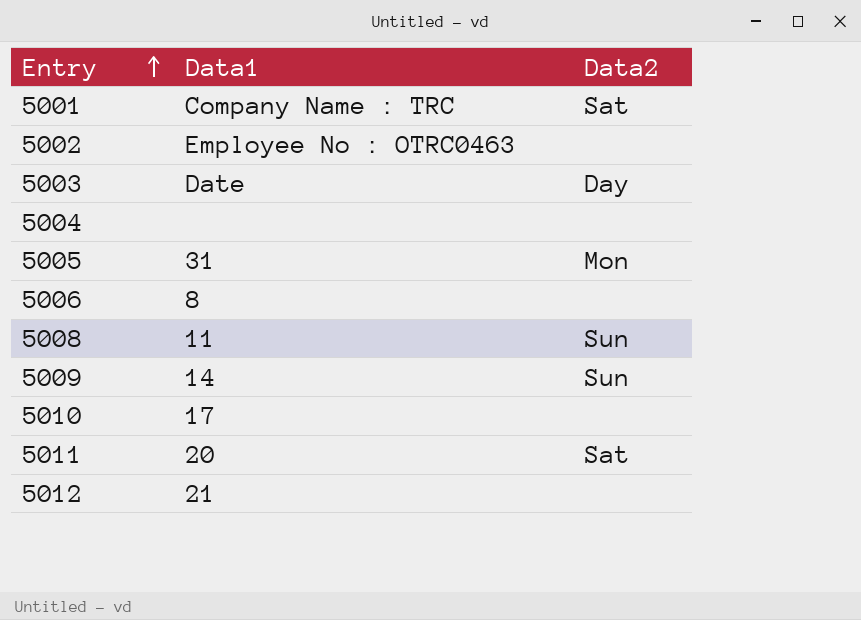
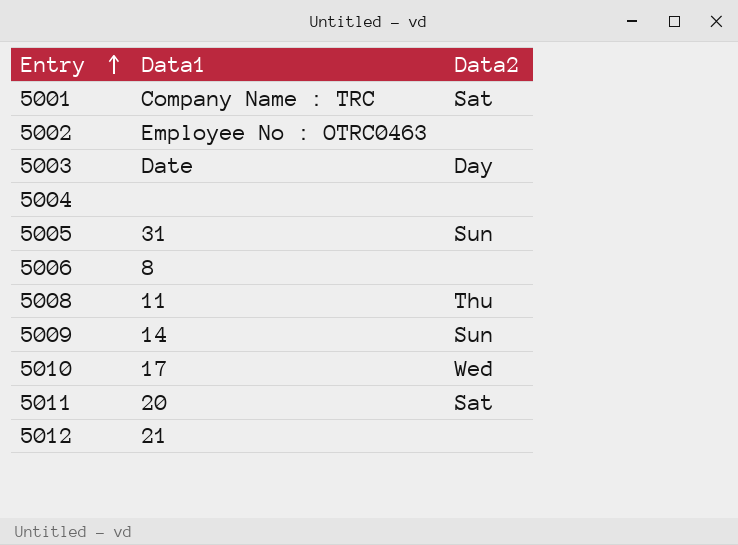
5005 | Data2: Mon -> Sun
5008 | Data2: Sun -> Thu
5010 | Data2: none -> Wed

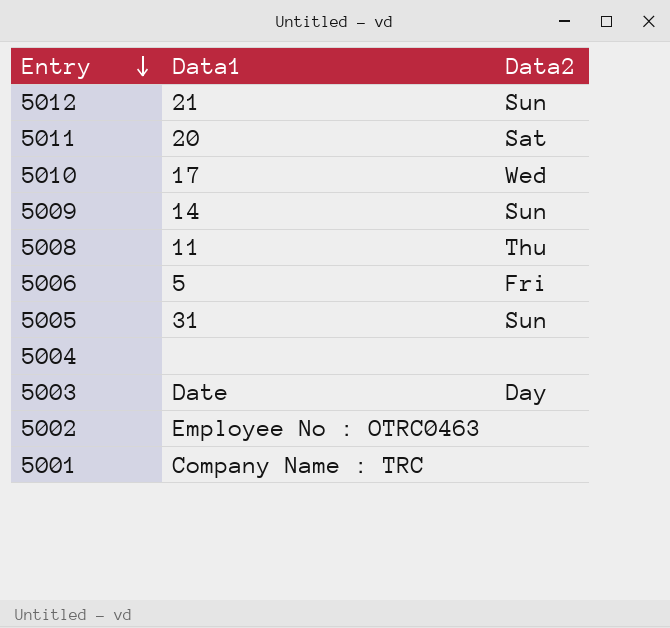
row order: Entry ascending -> Entry descending
5012 | Data2: none -> Sun
5006 | Data1: 8 -> 5
5006 | Data2: none -> Fri
5001 | Data2: Sat -> none

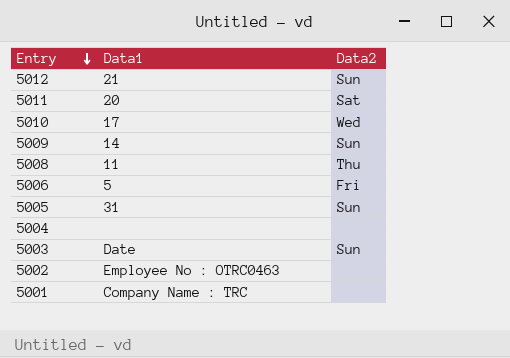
5003 | Data2: Day -> Sun

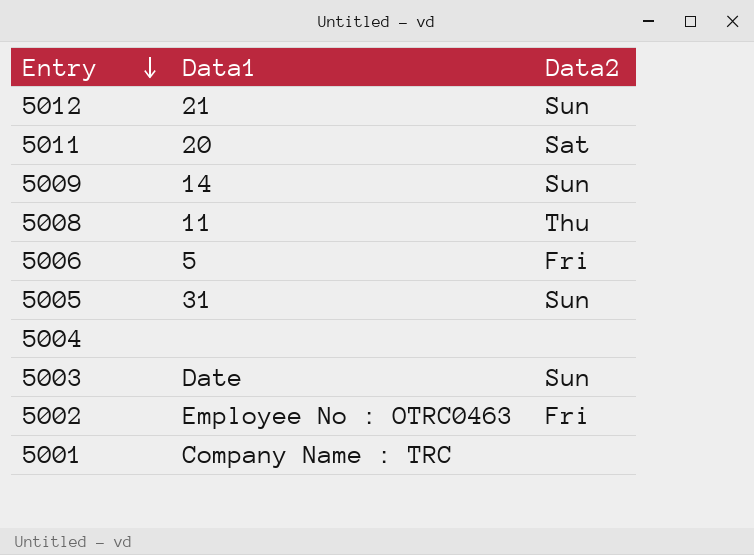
row 5010: 17 | Wed -> none
5002 | Data2: none -> Fri

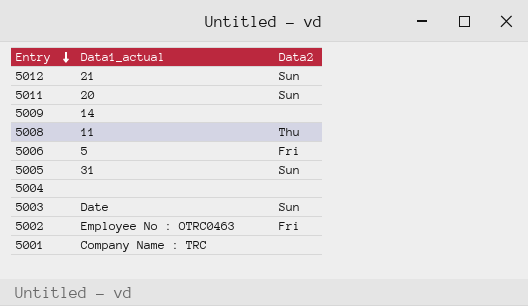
column name: Data1 -> Data1_actual
5011 | Data2: Sat -> Sun
5009 | Data2: Sun -> none

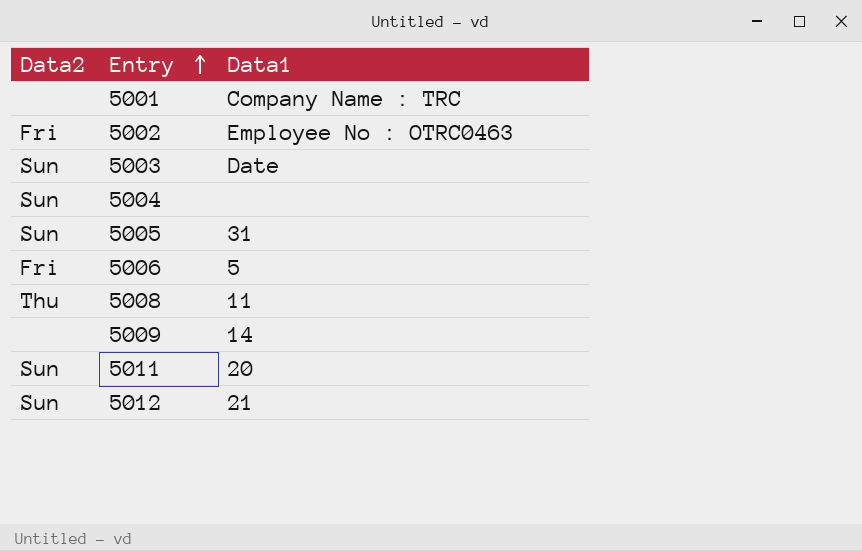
row order: Entry descending -> Entry ascending
column Data2 | position: 3 -> 1
column name: Data1_actual -> Data1
5004 | Data2: none -> Sun

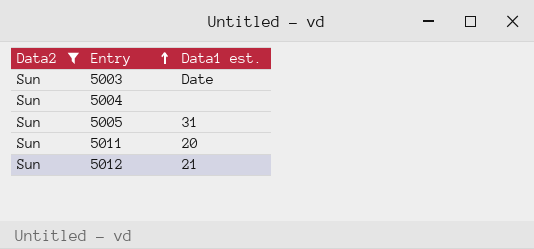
filter: none -> Data2 = Sun
column name: Data1 -> Data1 est.

